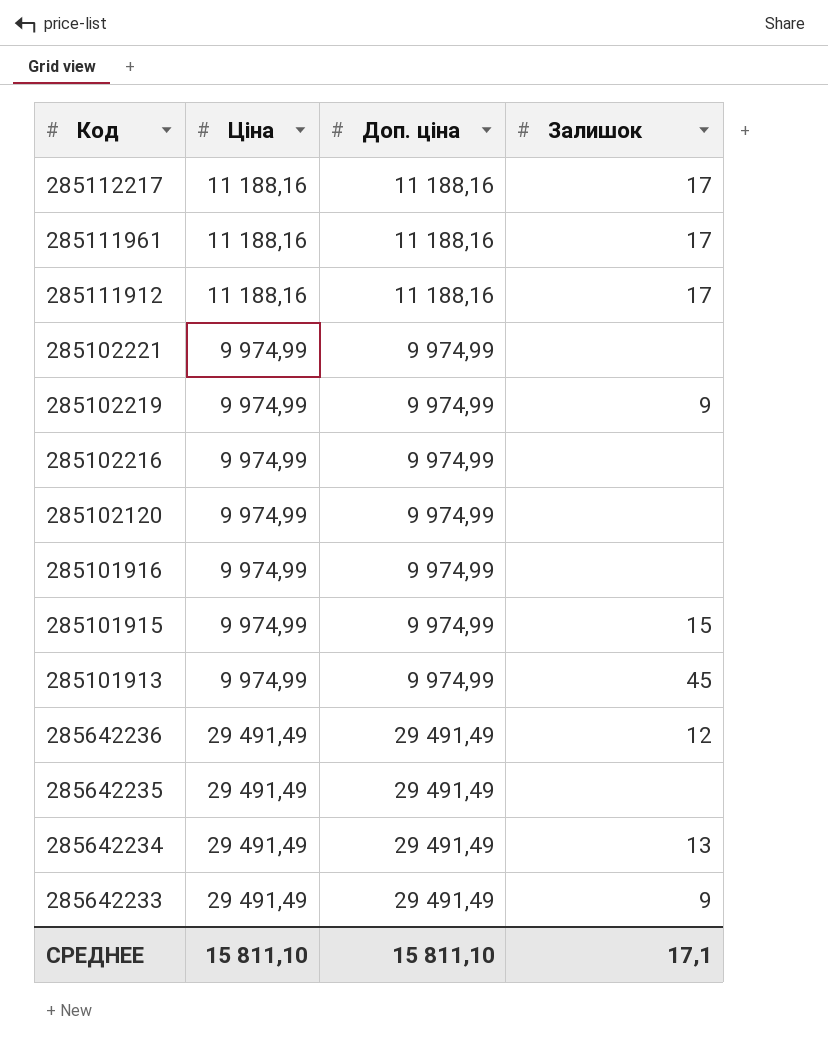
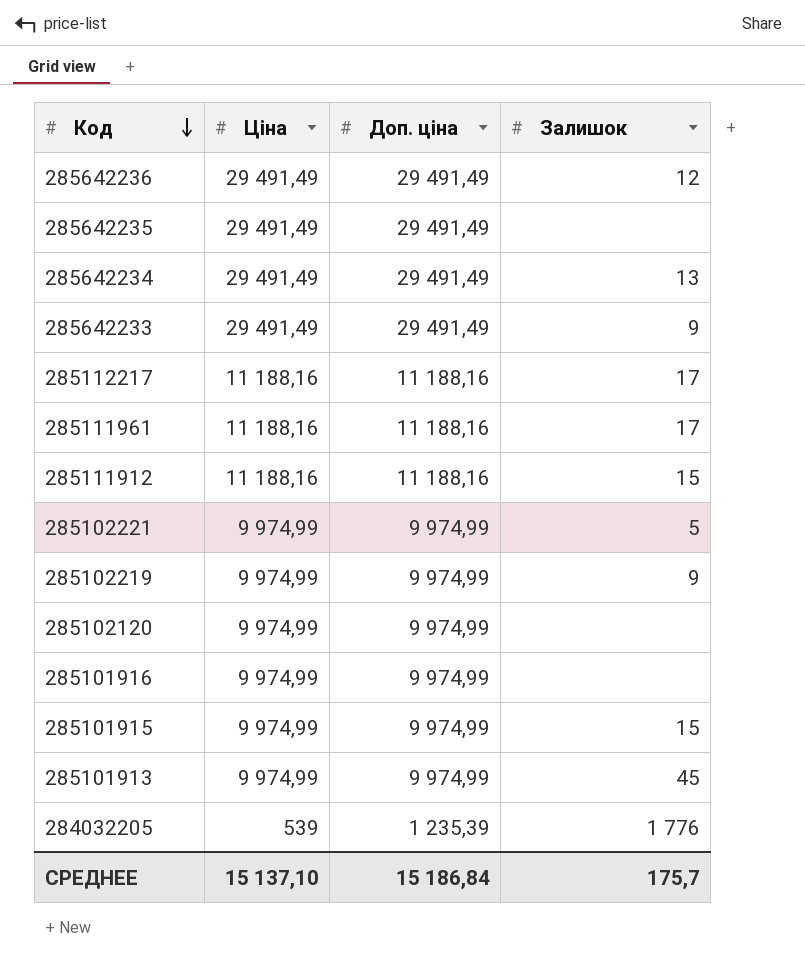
row order: none -> Код descending
row 285102216: 9 974,99 | 9 974,99 | none -> none
285111912 | Залишок: 17 -> 15
285102221 | Залишок: none -> 5
row 284032205: none -> 539 | 1 235,39 | 1 776
СРЕДНЕЕ | Ціна: 15 811,10 -> 15 137,10
СРЕДНЕЕ | Доп. ціна: 15 811,10 -> 15 186,84
СРЕДНЕЕ | Залишок: 17,1 -> 175,7

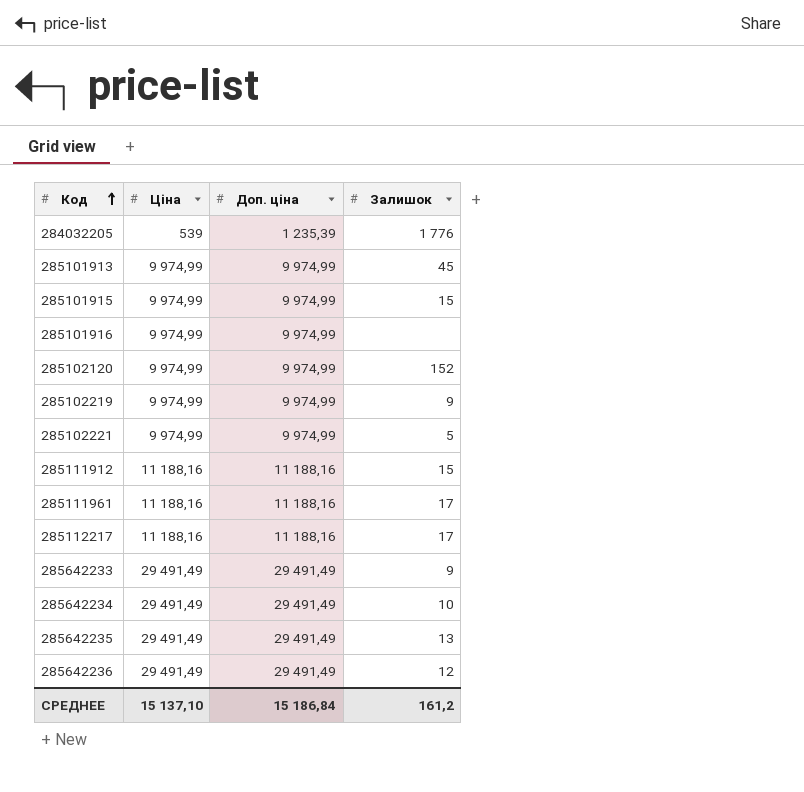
row order: Код descending -> Код ascending
285102120 | Залишок: none -> 152
285642234 | Залишок: 13 -> 10
285642235 | Залишок: none -> 13
СРЕДНЕЕ | Залишок: 175,7 -> 161,2

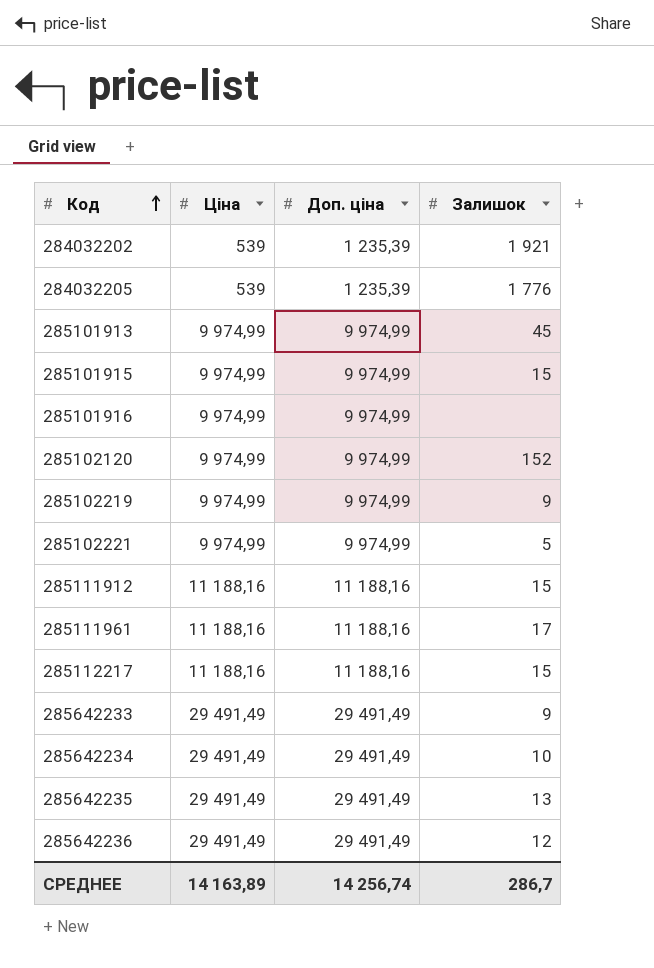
row 284032202: none -> 539 | 1 235,39 | 1 921
285112217 | Залишок: 17 -> 15
СРЕДНЕЕ | Ціна: 15 137,10 -> 14 163,89
СРЕДНЕЕ | Доп. ціна: 15 186,84 -> 14 256,74
СРЕДНЕЕ | Залишок: 161,2 -> 286,7

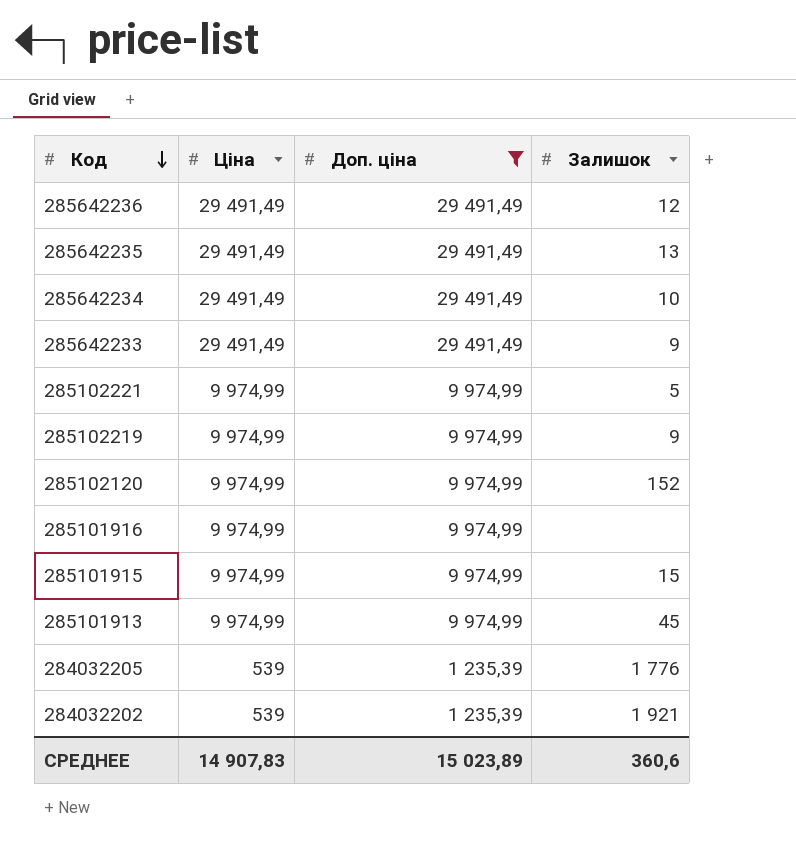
filter: none -> Доп. ціна != 11 188,16
row order: Код ascending -> Код descending
СРЕДНЕЕ | Ціна: 14 163,89 -> 14 907,83
СРЕДНЕЕ | Доп. ціна: 14 256,74 -> 15 023,89
СРЕДНЕЕ | Залишок: 286,7 -> 360,6

